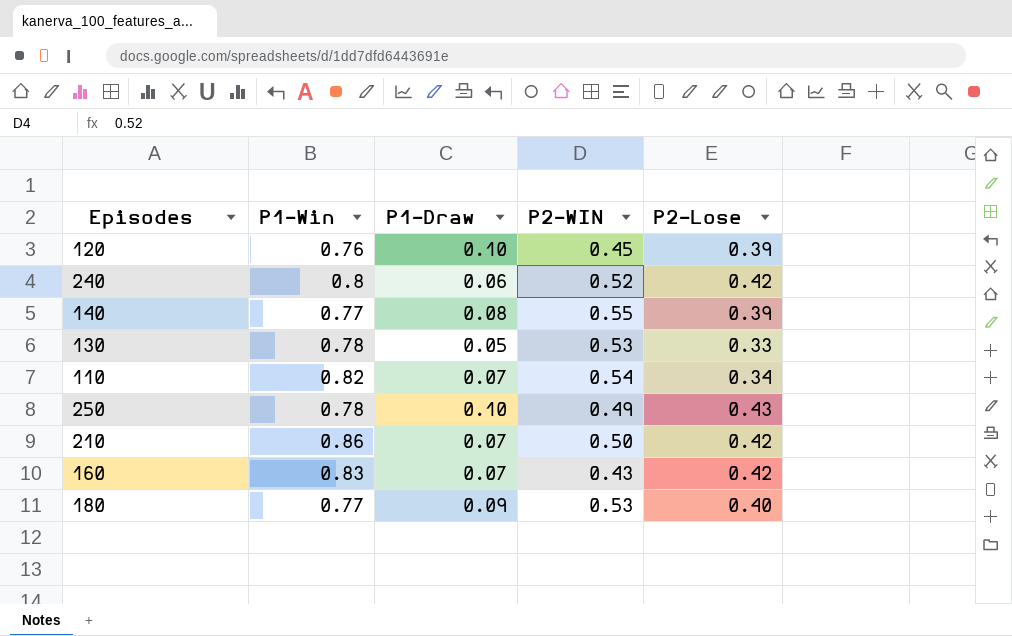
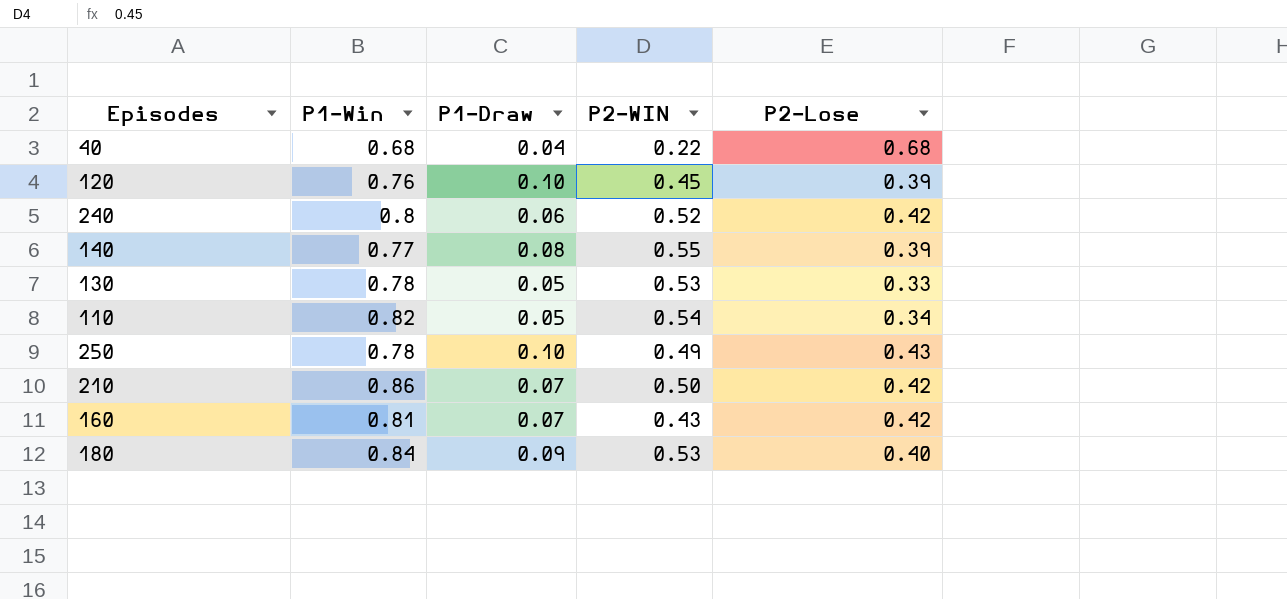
row 40: none -> 0.68 | 0.04 | 0.22 | 0.68
110 | P1-Draw: 0.07 -> 0.05
160 | P1-Win: 0.83 -> 0.81
180 | P1-Win: 0.77 -> 0.84

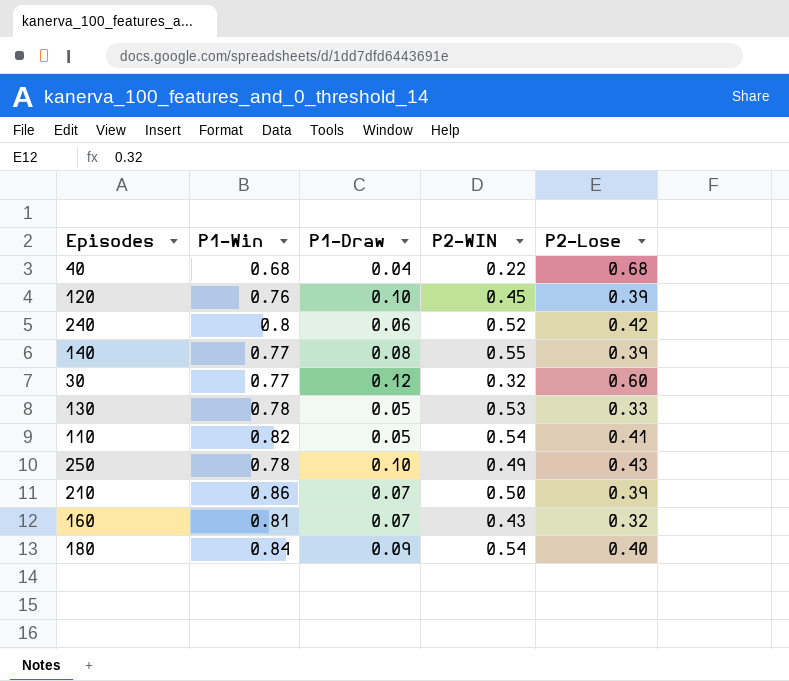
row 30: none -> 0.77 | 0.12 | 0.32 | 0.60
110 | P2-Lose: 0.34 -> 0.41
210 | P2-Lose: 0.42 -> 0.39
160 | P2-Lose: 0.42 -> 0.32
180 | P2-WIN: 0.53 -> 0.54

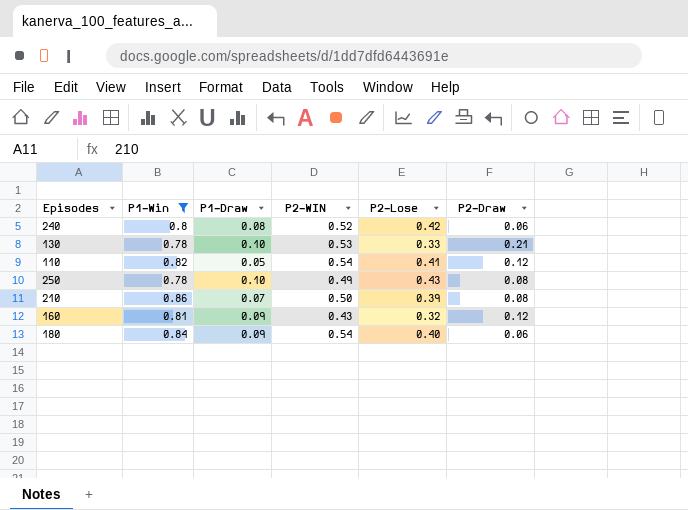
filter: none -> P1-Win >= 0.78
column P2-Draw | position: none -> 6
240 | P1-Draw: 0.06 -> 0.08
130 | P1-Draw: 0.05 -> 0.10
160 | P1-Draw: 0.07 -> 0.09

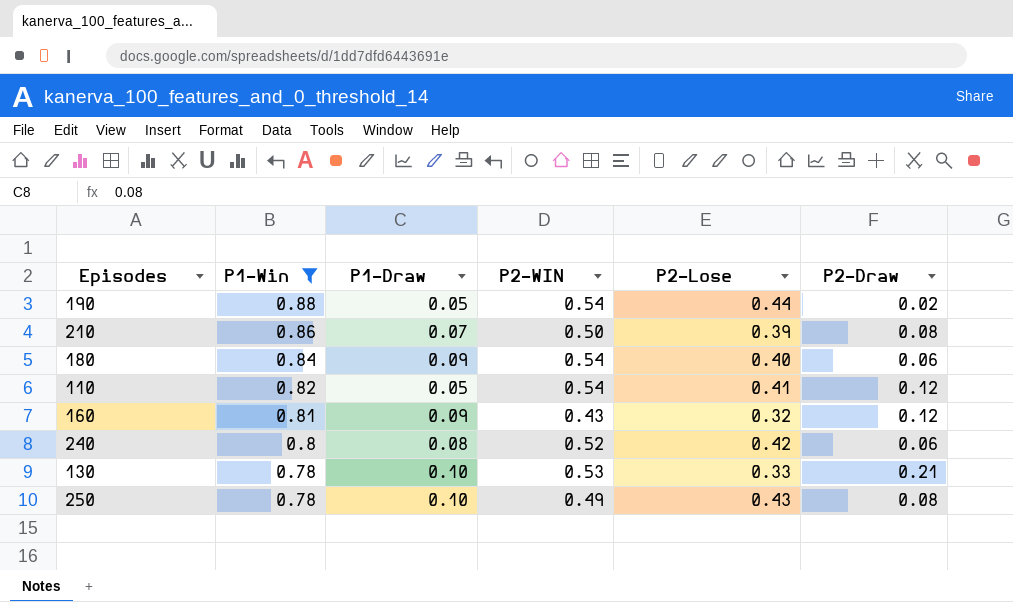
row order: none -> P1-Win descending
row 190: none -> 0.88 | 0.05 | 0.54 | 0.44 | 0.02

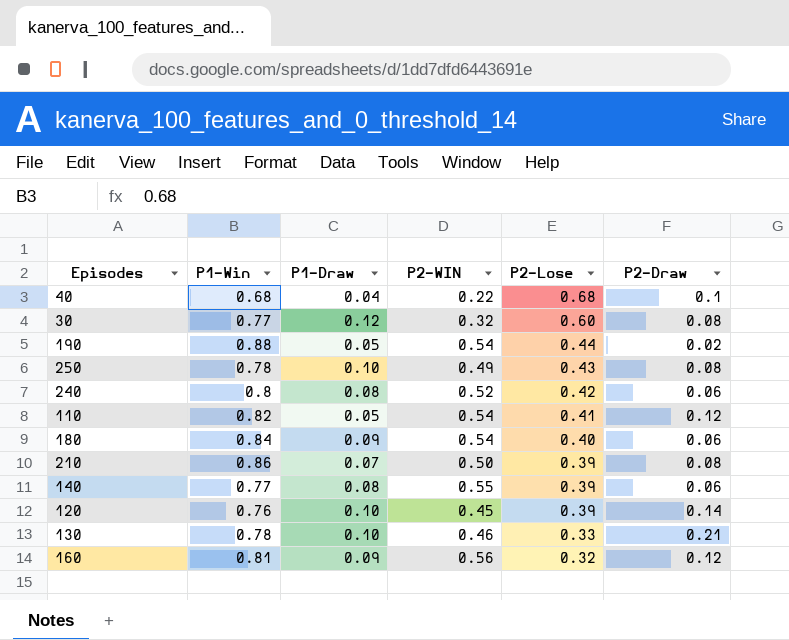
filter: P1-Win >= 0.78 -> none
row order: P1-Win descending -> P2-Lose descending
130 | P2-WIN: 0.53 -> 0.46
160 | P2-WIN: 0.43 -> 0.56

